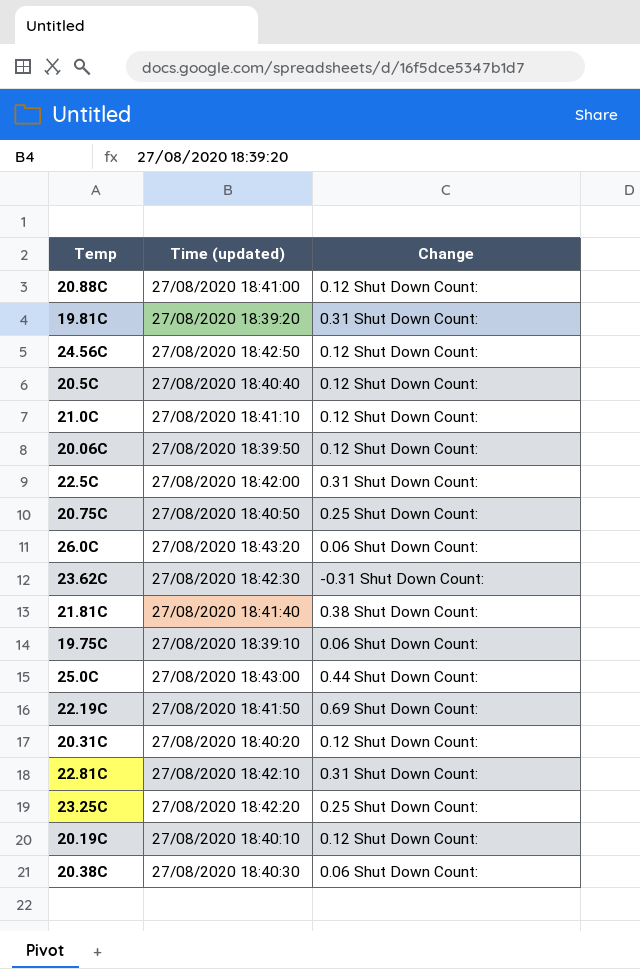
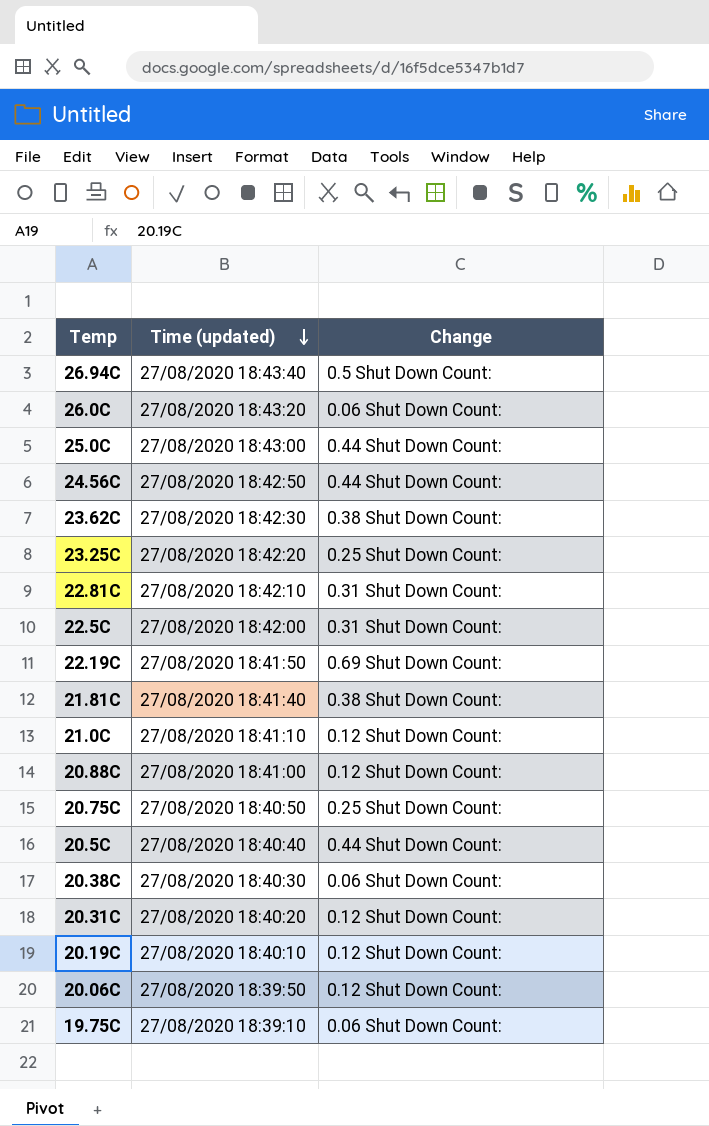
row order: none -> Time (updated) descending
row 19.81C: 27/08/2020 18:39:20 | 0.31 Shut Down Count: -> none
row 26.94C: none -> 27/08/2020 18:43:40 | 0.5 Shut Down Count:
24.56C | Change: 0.12 Shut Down Count: -> 0.44 Shut Down Count:
23.62C | Change: -0.31 Shut Down Count: -> 0.38 Shut Down Count:
20.5C | Change: 0.12 Shut Down Count: -> 0.44 Shut Down Count:

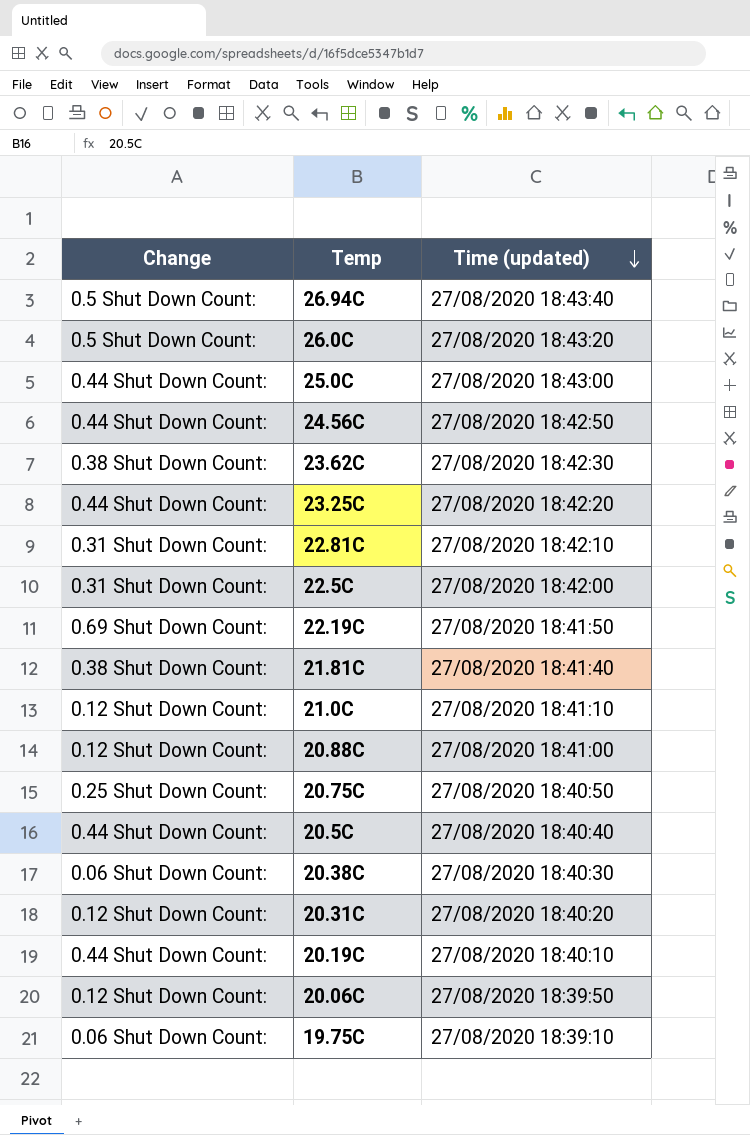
column Change | position: 3 -> 1
26.0C | Change: 0.06 Shut Down Count: -> 0.5 Shut Down Count:
23.25C | Change: 0.25 Shut Down Count: -> 0.44 Shut Down Count:
20.19C | Change: 0.12 Shut Down Count: -> 0.44 Shut Down Count:

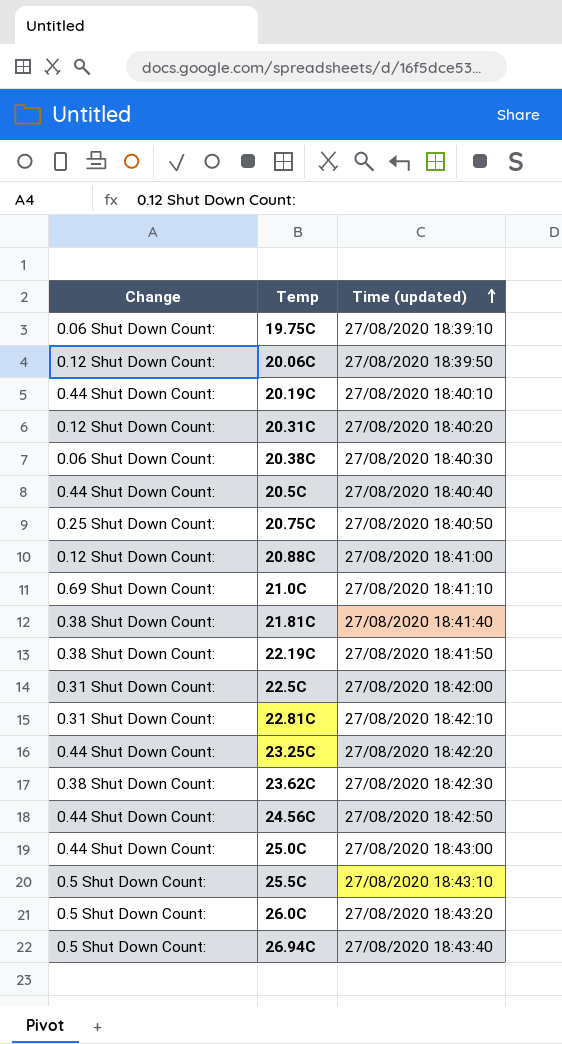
row order: Time (updated) descending -> Time (updated) ascending
21.0C | Change: 0.12 Shut Down Count: -> 0.69 Shut Down Count:
22.19C | Change: 0.69 Shut Down Count: -> 0.38 Shut Down Count:
row 25.5C: none -> 0.5 Shut Down Count: | 27/08/2020 18:43:10

